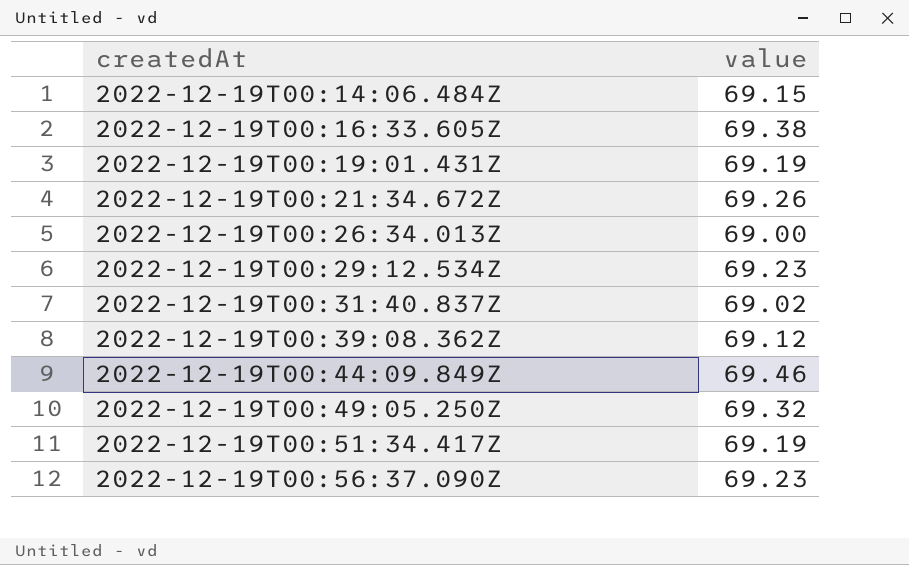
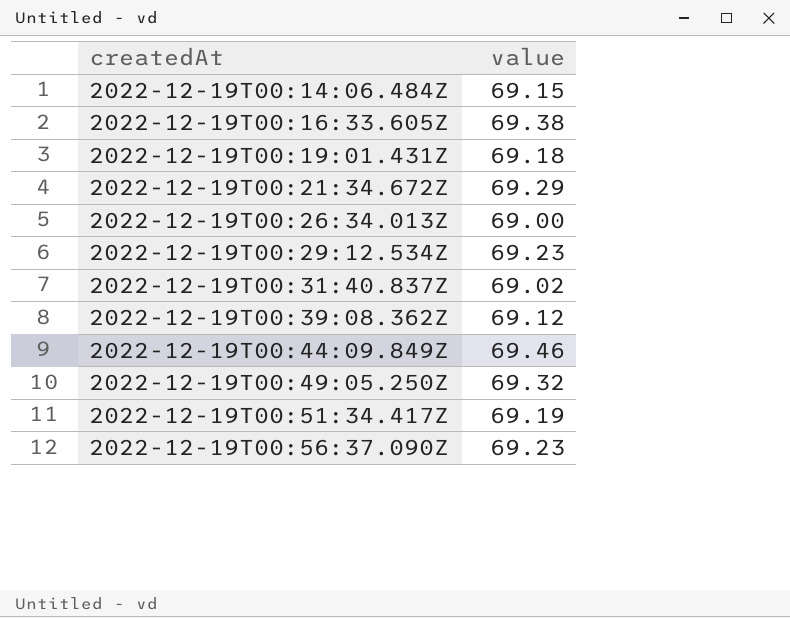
2022-12-19T00:19:01.431Z | value: 69.19 -> 69.18
2022-12-19T00:21:34.672Z | value: 69.26 -> 69.29

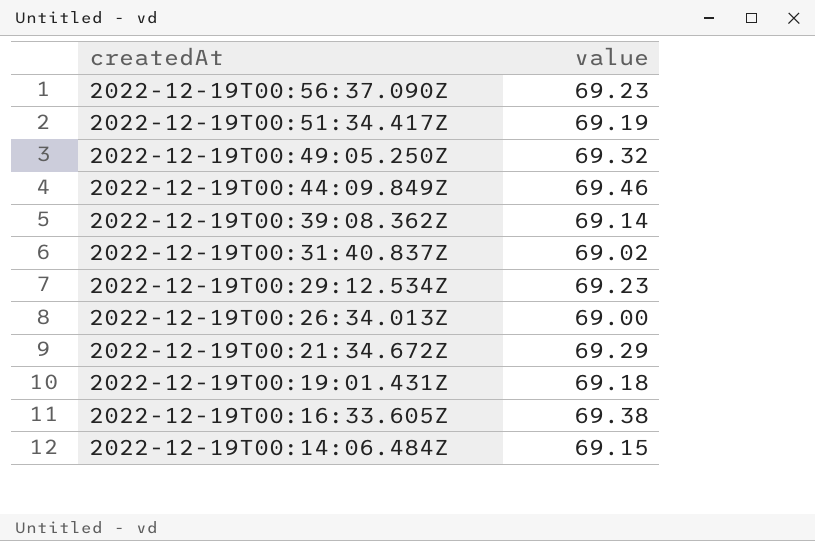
row order: createdAt ascending -> createdAt descending
2022-12-19T00:39:08.362Z | value: 69.12 -> 69.14

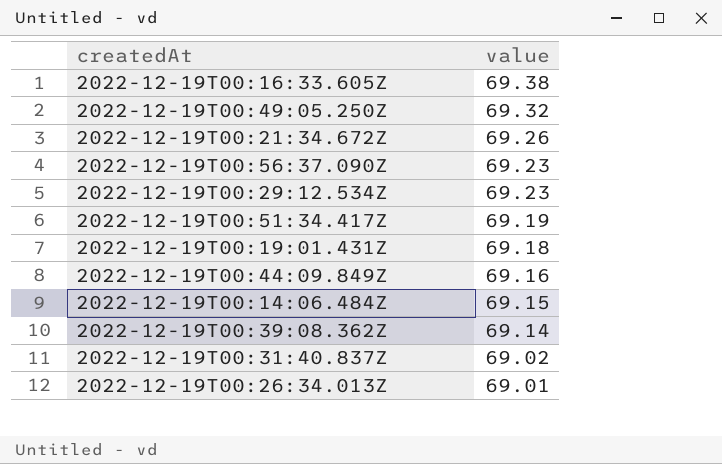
row order: createdAt descending -> value descending
2022-12-19T00:21:34.672Z | value: 69.29 -> 69.26
2022-12-19T00:44:09.849Z | value: 69.46 -> 69.16
2022-12-19T00:26:34.013Z | value: 69.00 -> 69.01

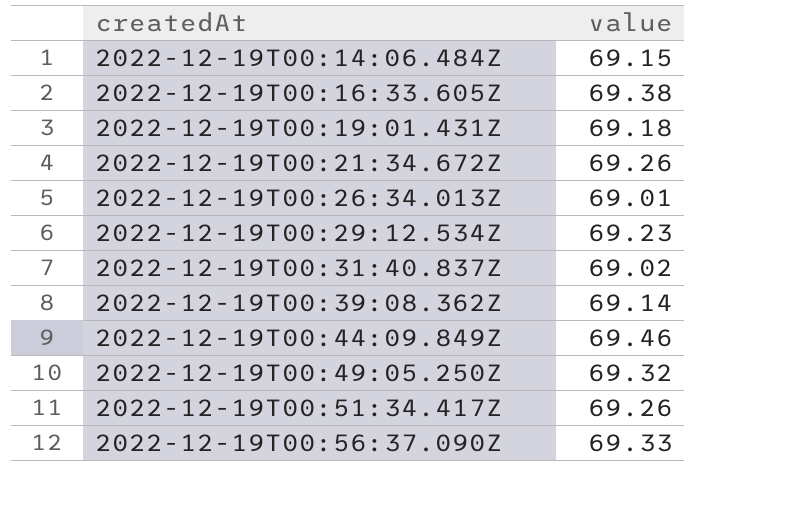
row order: value descending -> createdAt ascending
2022-12-19T00:44:09.849Z | value: 69.16 -> 69.46
2022-12-19T00:51:34.417Z | value: 69.19 -> 69.26
2022-12-19T00:56:37.090Z | value: 69.23 -> 69.33

